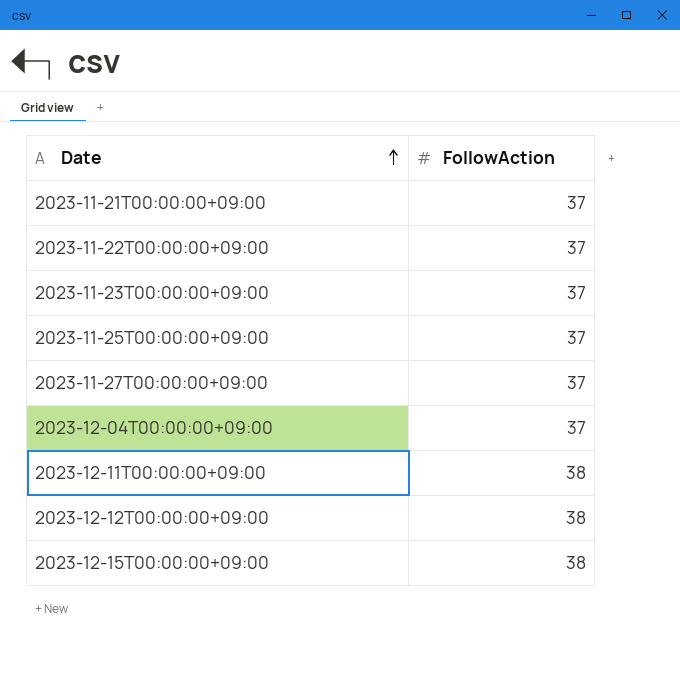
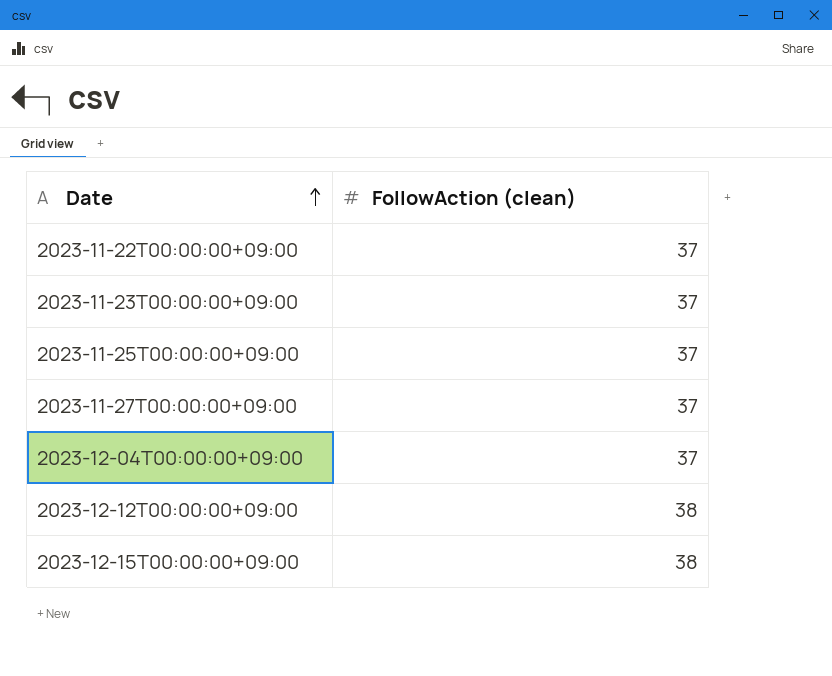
column name: FollowAction -> FollowAction (clean)
row 2023-11-21T00:00:00+09:00: 37 -> none
row 2023-12-11T00:00:00+09:00: 38 -> none

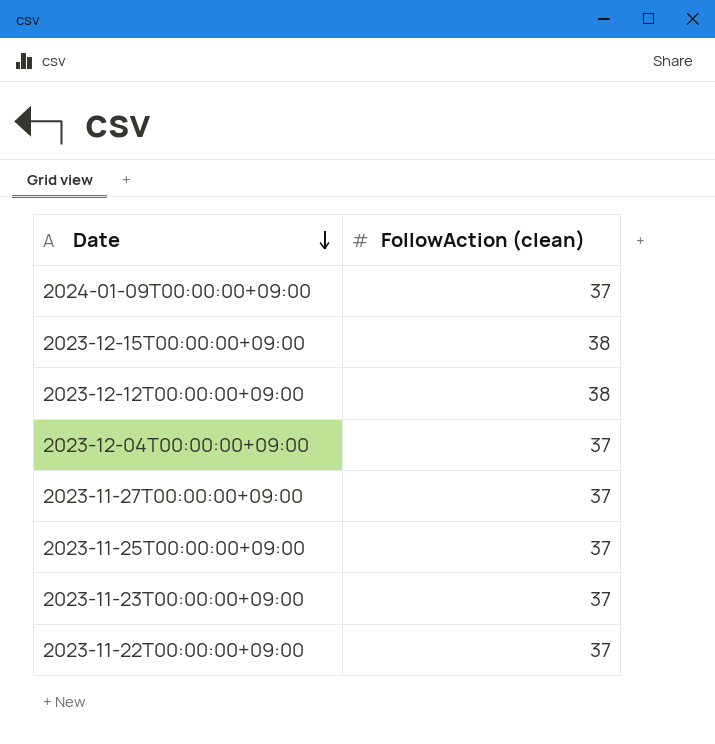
row order: Date ascending -> Date descending
row 2024-01-09T00:00:00+09:00: none -> 37

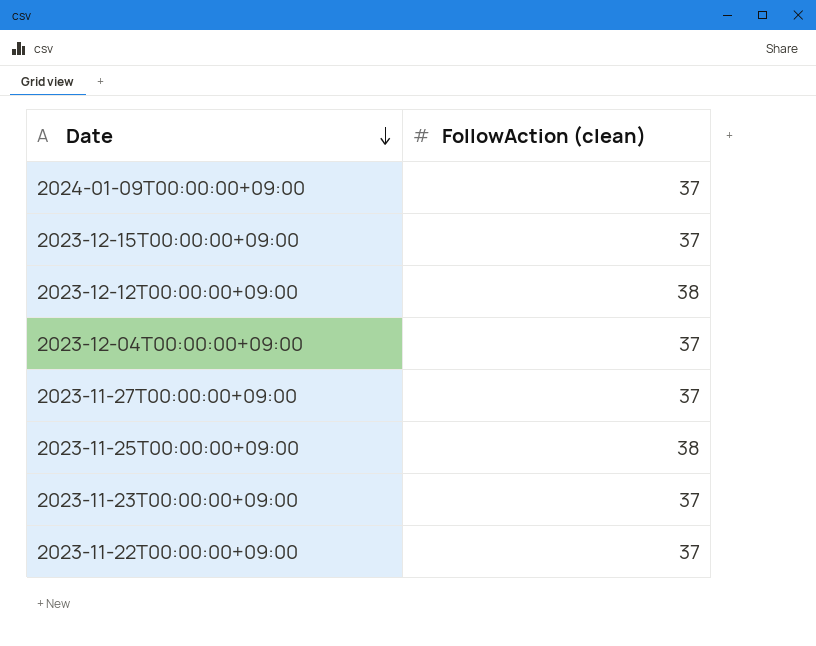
2023-12-15T00:00:00+09:00 | FollowAction (clean): 38 -> 37
2023-11-25T00:00:00+09:00 | FollowAction (clean): 37 -> 38

